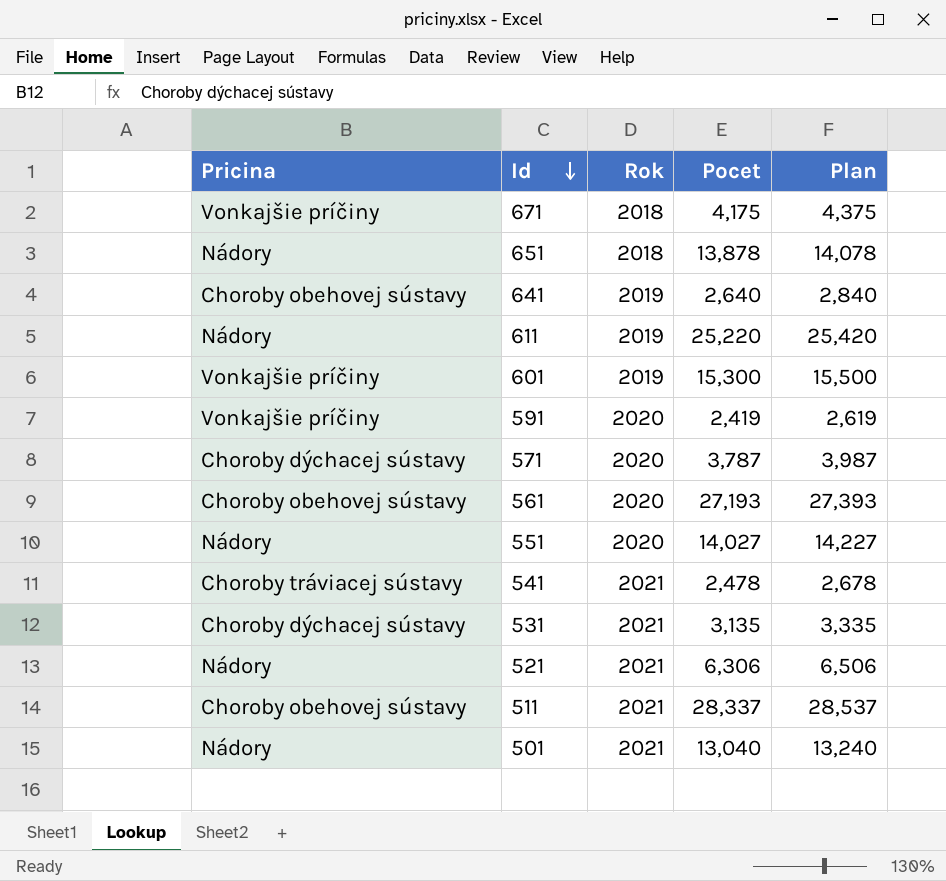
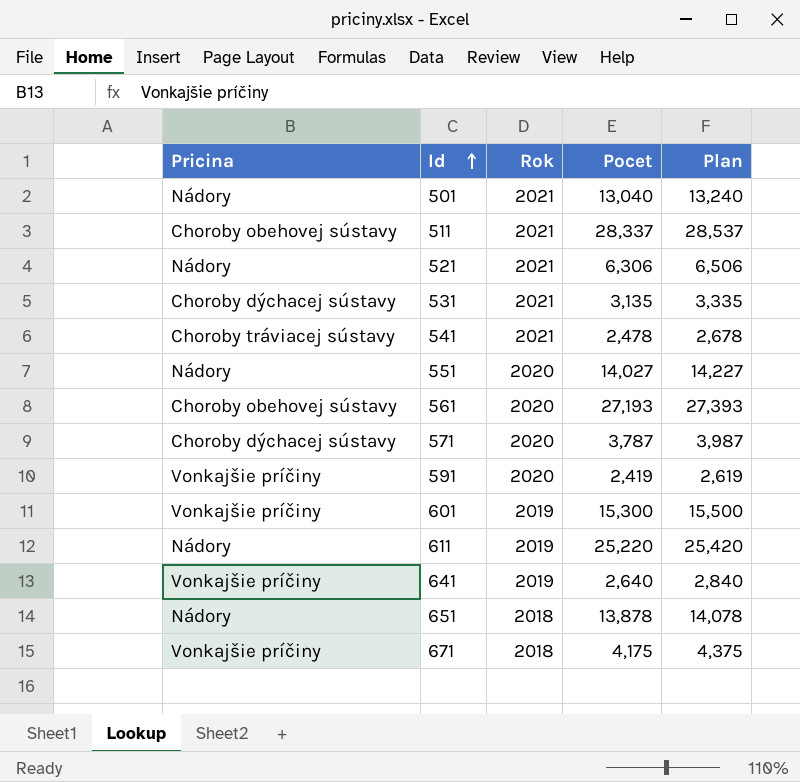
row order: Id descending -> Id ascending
641 | Pricina: Choroby obehovej sústavy -> Vonkajšie príčiny

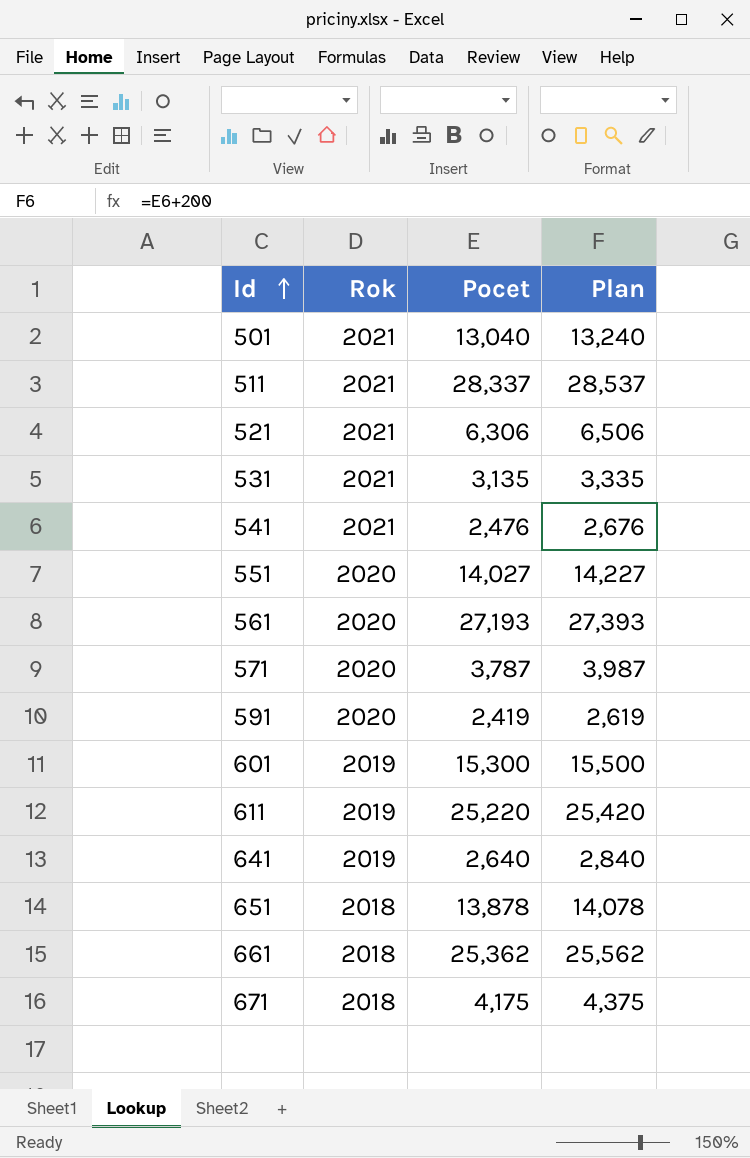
column Pricina | position: 1 -> none
541 | Pocet: 2,478 -> 2,476
541 | Plan: 2,678 -> 2,676
row 661: none -> 2018 | 25,362 | 25,562

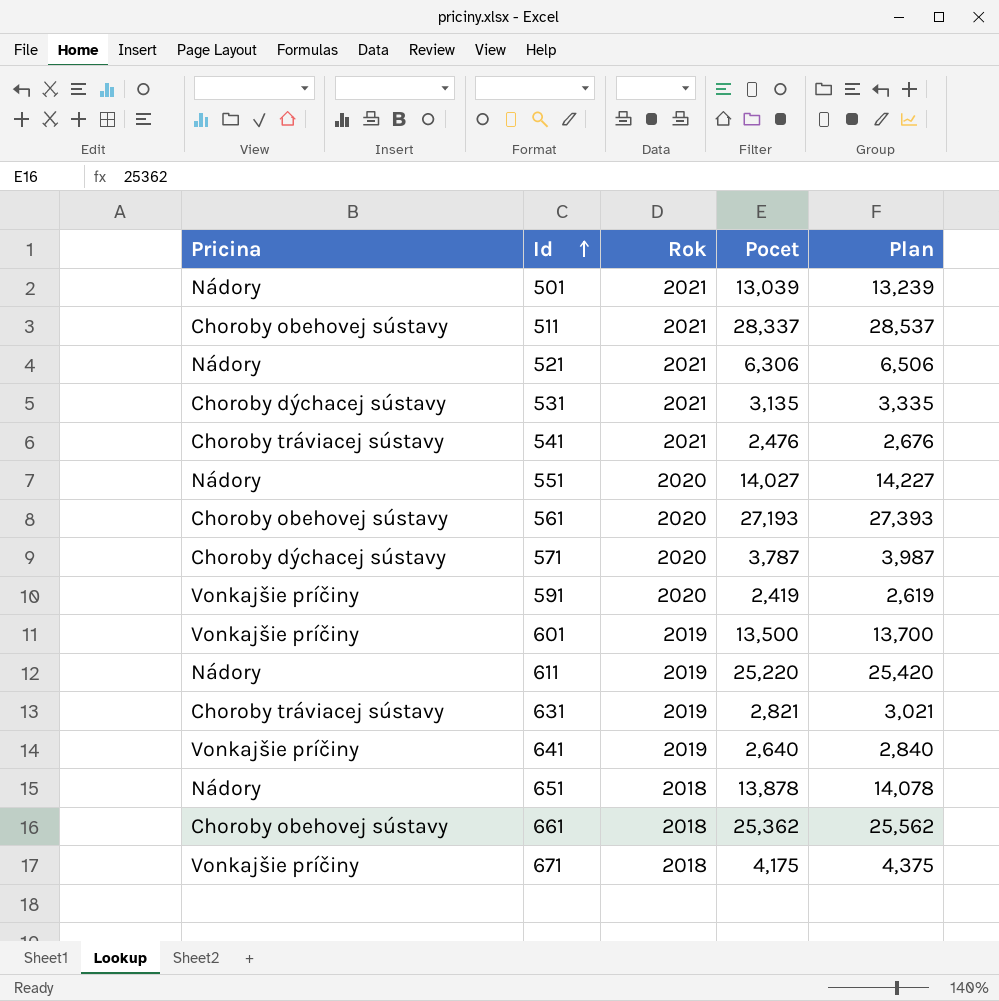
column Pricina | position: none -> 1
501 | Pocet: 13,040 -> 13,039
501 | Plan: 13,240 -> 13,239
601 | Pocet: 15,300 -> 13,500
601 | Plan: 15,500 -> 13,700
row 631: none -> Choroby tráviacej sústavy | 2019 | 2,821 | 3,021

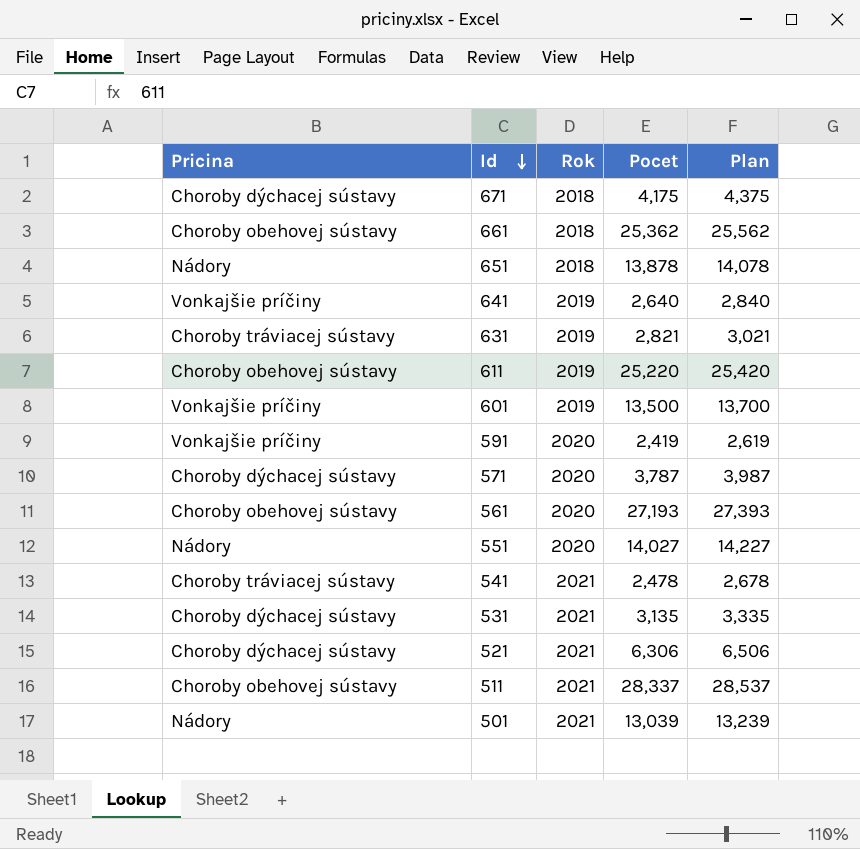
row order: Id ascending -> Id descending
671 | Pricina: Vonkajšie príčiny -> Choroby dýchacej sústavy
611 | Pricina: Nádory -> Choroby obehovej sústavy
541 | Pocet: 2,476 -> 2,478
541 | Plan: 2,676 -> 2,678
521 | Pricina: Nádory -> Choroby dýchacej sústavy

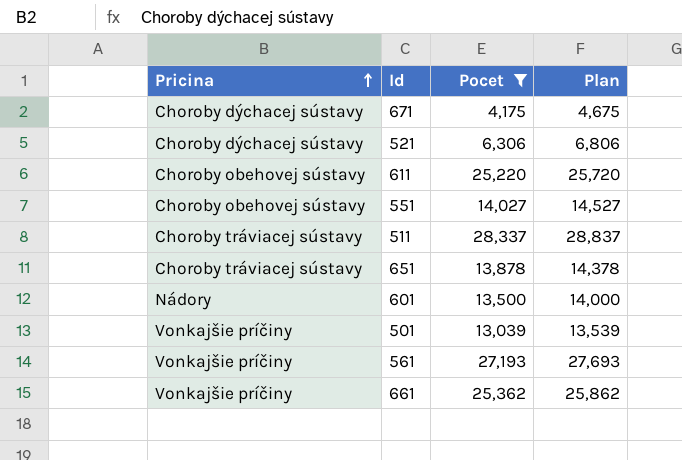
filter: none -> Pocet >= 4,175
row order: Id descending -> Pricina ascending
column Rok | position: 3 -> none
column Plan | formula: [Pocet] + 200 -> [Pocet] + 500
551 | Pricina: Nádory -> Choroby obehovej sústavy
511 | Pricina: Choroby obehovej sústavy -> Choroby tráviacej sústavy
651 | Pricina: Nádory -> Choroby tráviacej sústavy
601 | Pricina: Vonkajšie príčiny -> Nádory
501 | Pricina: Nádory -> Vonkajšie príčiny
561 | Pricina: Choroby obehovej sústavy -> Vonkajšie príčiny
661 | Pricina: Choroby obehovej sústavy -> Vonkajšie príčiny

